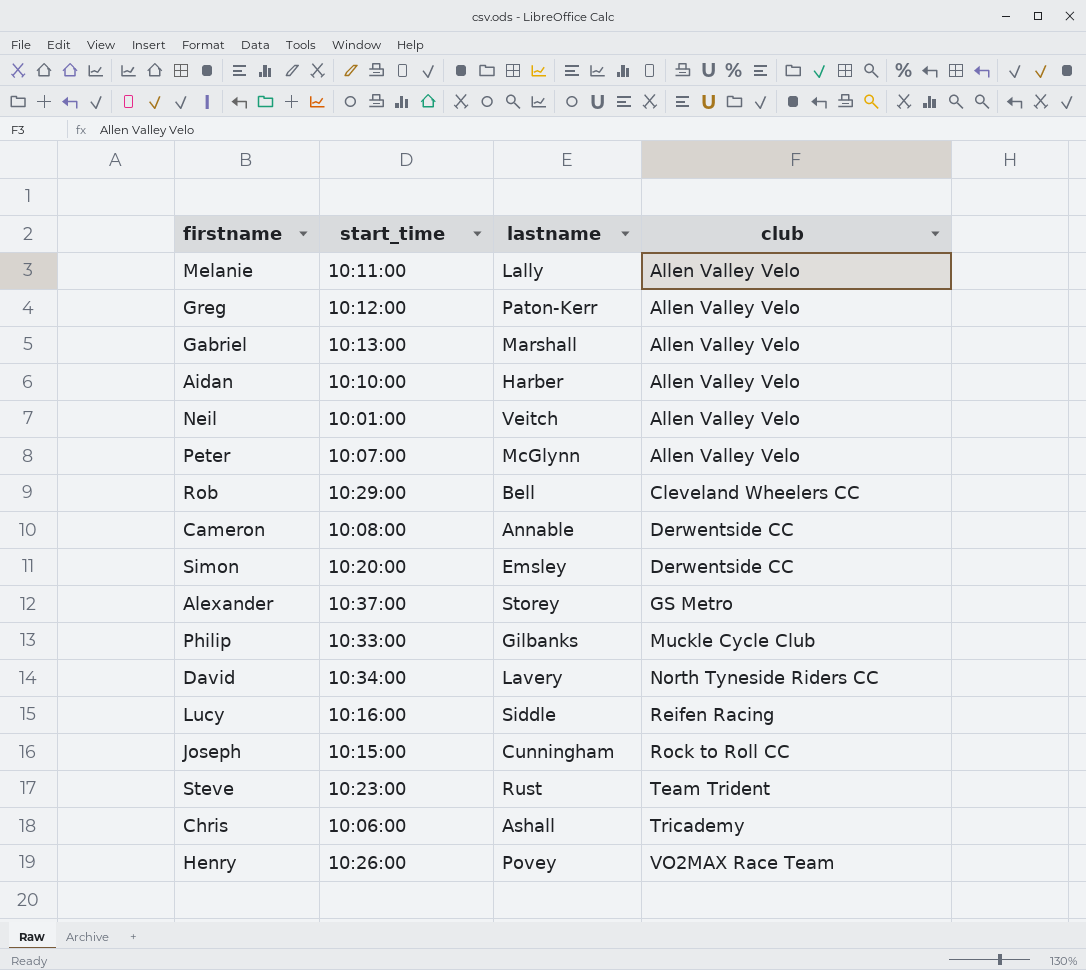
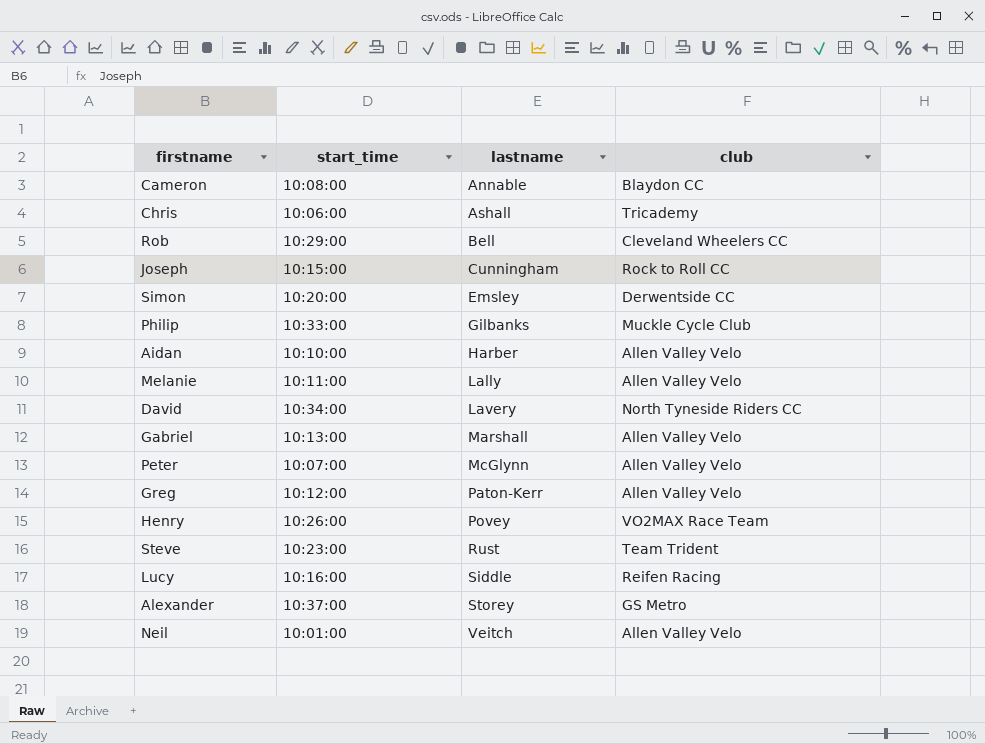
row order: club ascending -> lastname ascending
Cameron | club: Derwentside CC -> Blaydon CC

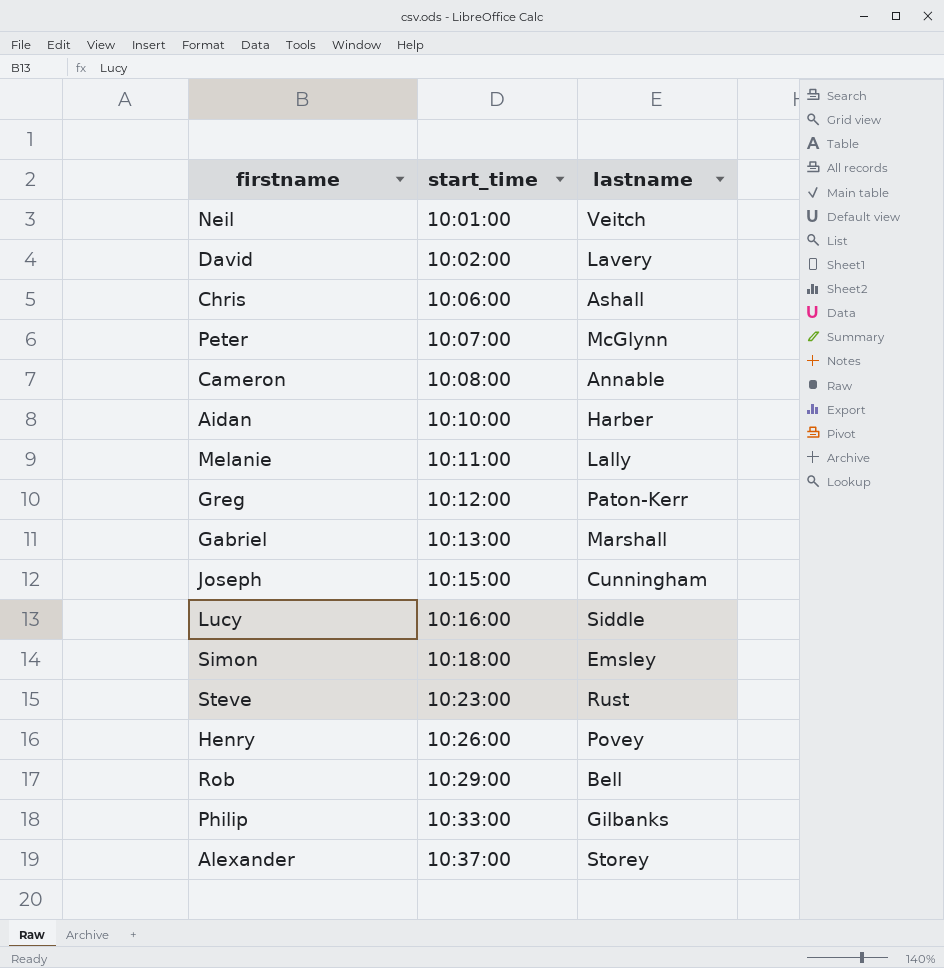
row order: lastname ascending -> start_time ascending
column club | position: 4 -> none
David | start_time: 10:34:00 -> 10:02:00
Simon | start_time: 10:20:00 -> 10:18:00

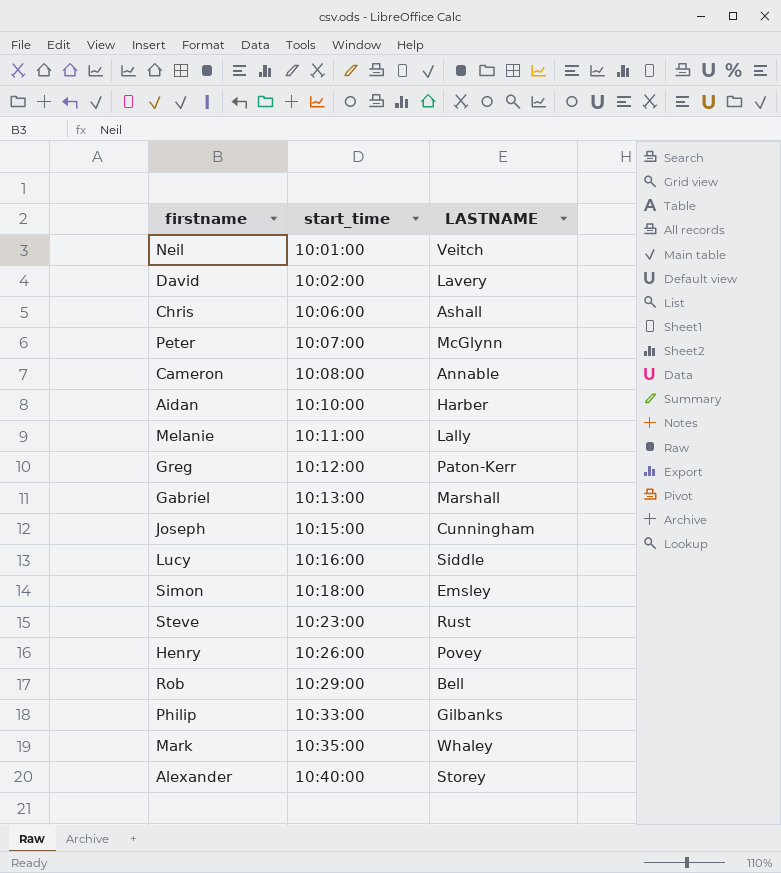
column name: lastname -> LASTNAME
row Mark: none -> 10:35:00 | Whaley
Alexander | start_time: 10:37:00 -> 10:40:00

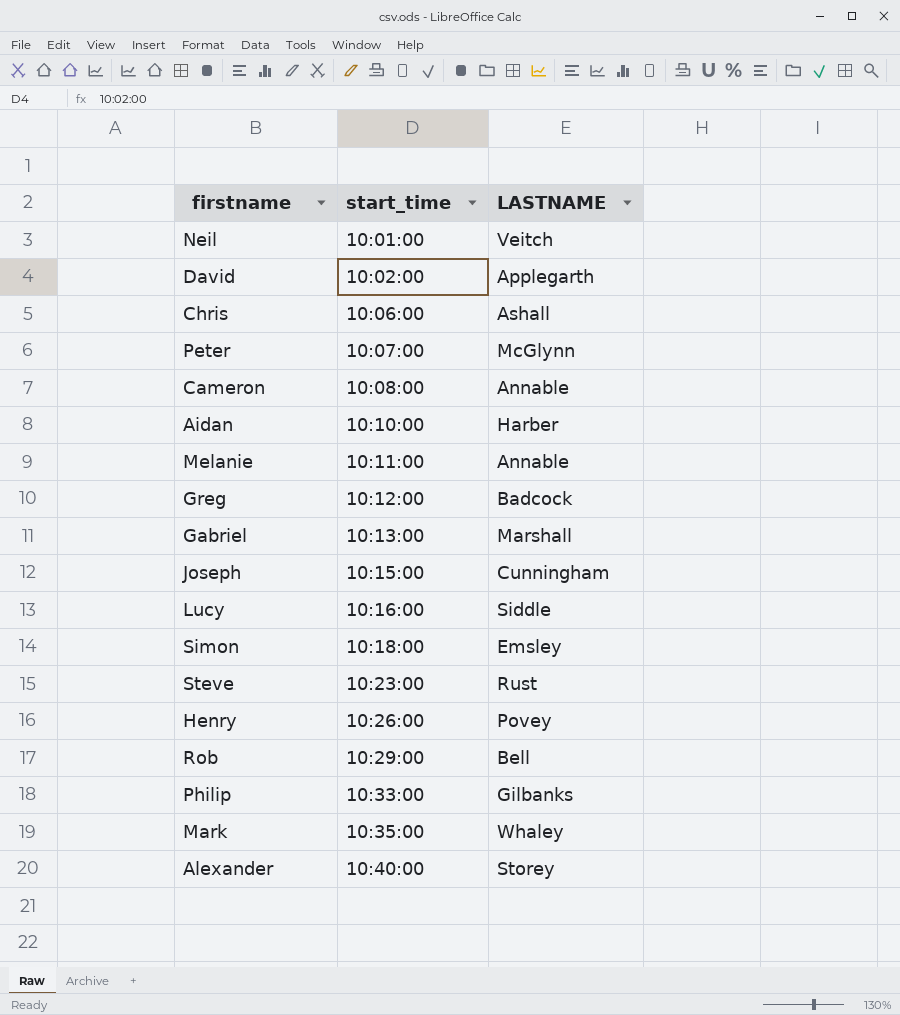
David | LASTNAME: Lavery -> Applegarth
Melanie | LASTNAME: Lally -> Annable
Greg | LASTNAME: Paton-Kerr -> Badcock

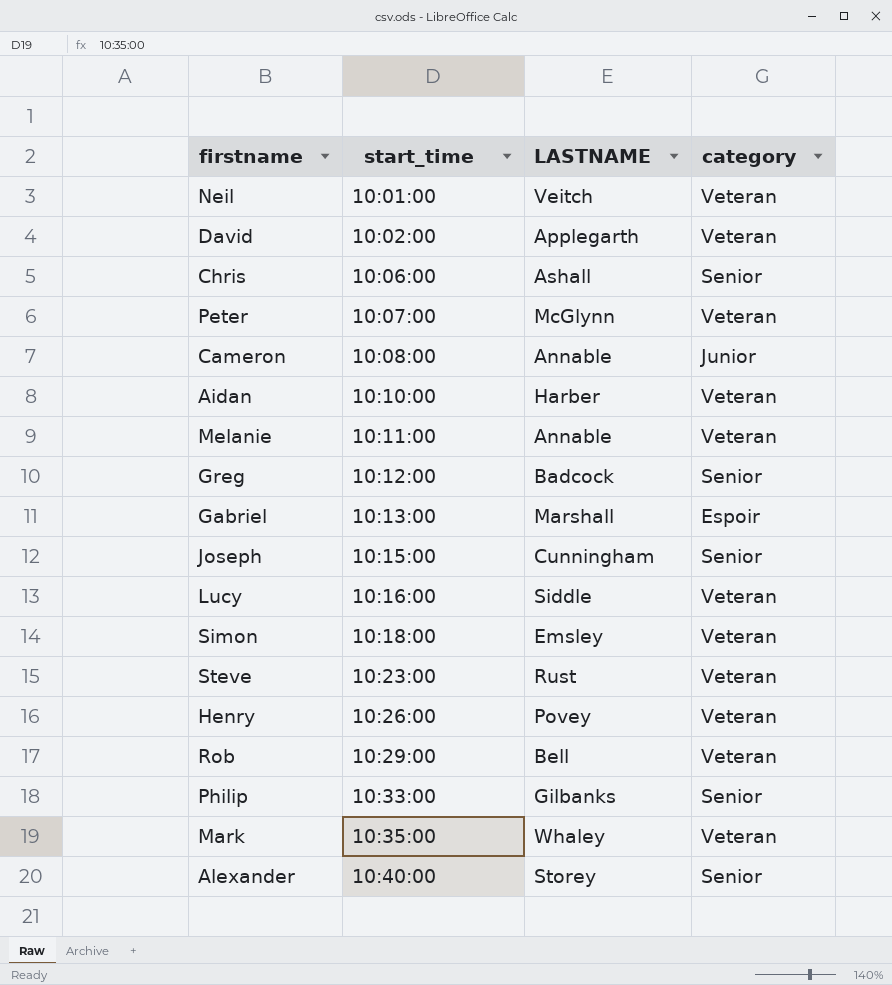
column category | position: none -> 4

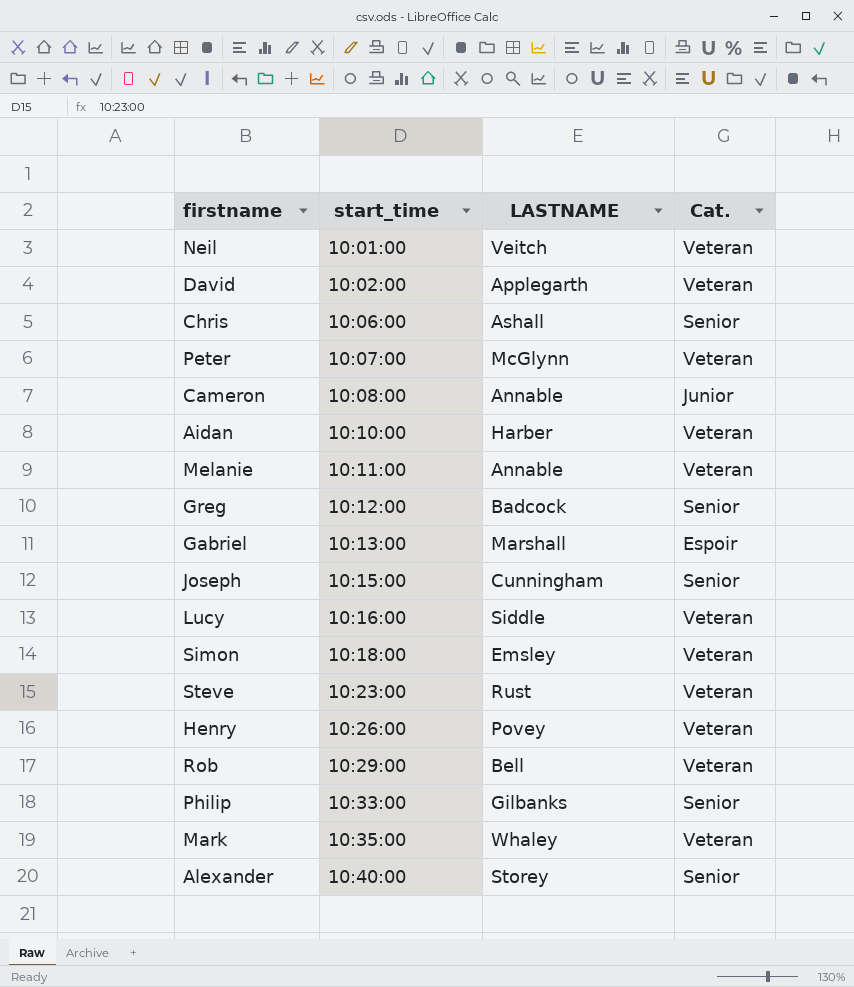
column name: category -> Cat.

